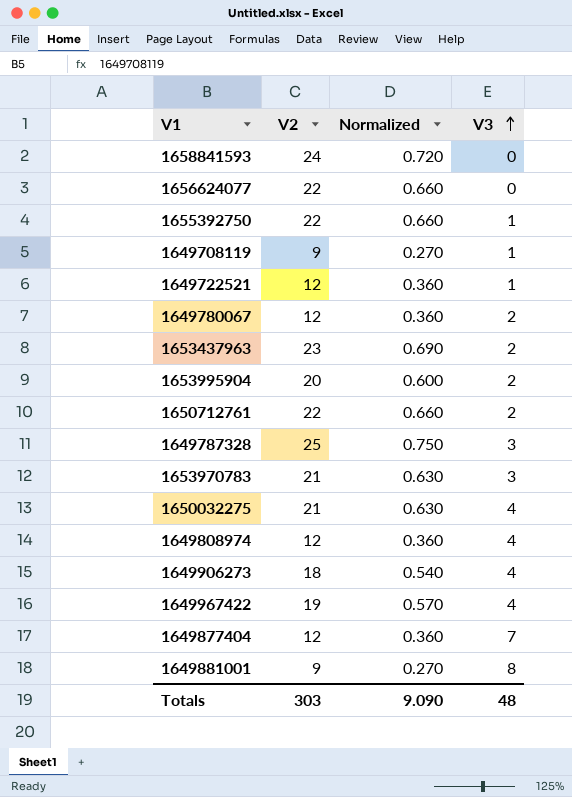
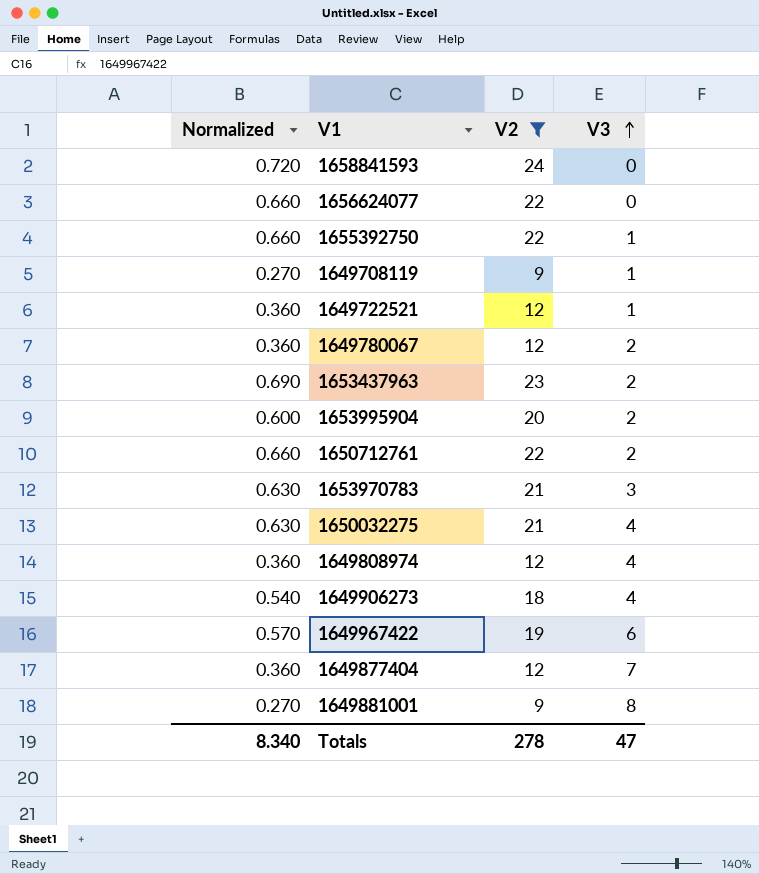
filter: none -> V2 != 25
column Normalized | position: 3 -> 1
1649967422 | V3: 4 -> 6
Totals | Normalized: 9.090 -> 8.340
Totals | V2: 303 -> 278
Totals | V3: 48 -> 47

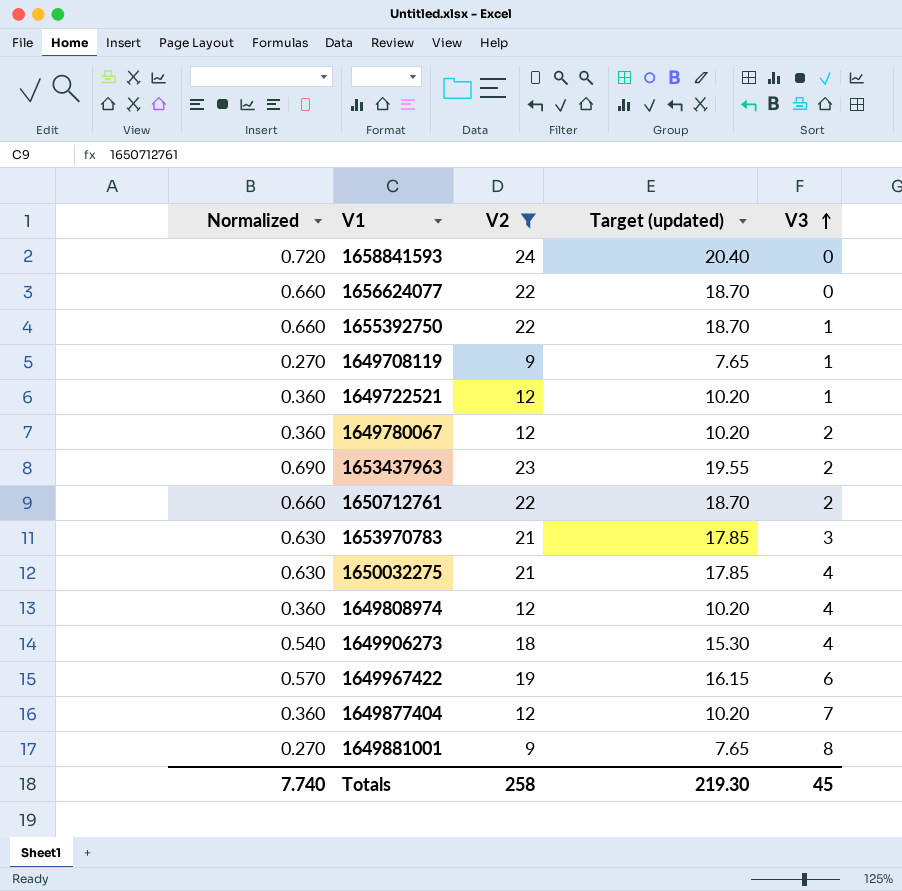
column Target (updated) | formula: none -> [V2] * 0.85
row 1653995904: 0.600 | 20 | 2 -> none
Totals | Normalized: 8.340 -> 7.740
Totals | V2: 278 -> 258
Totals | V3: 47 -> 45

